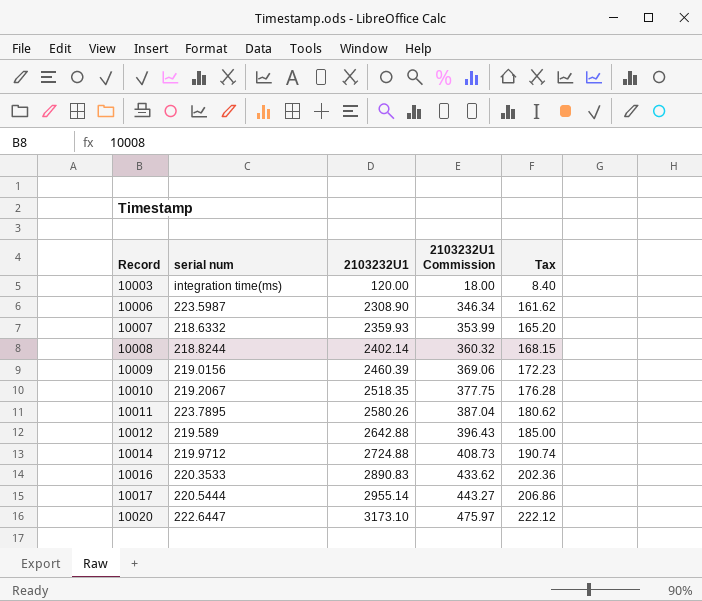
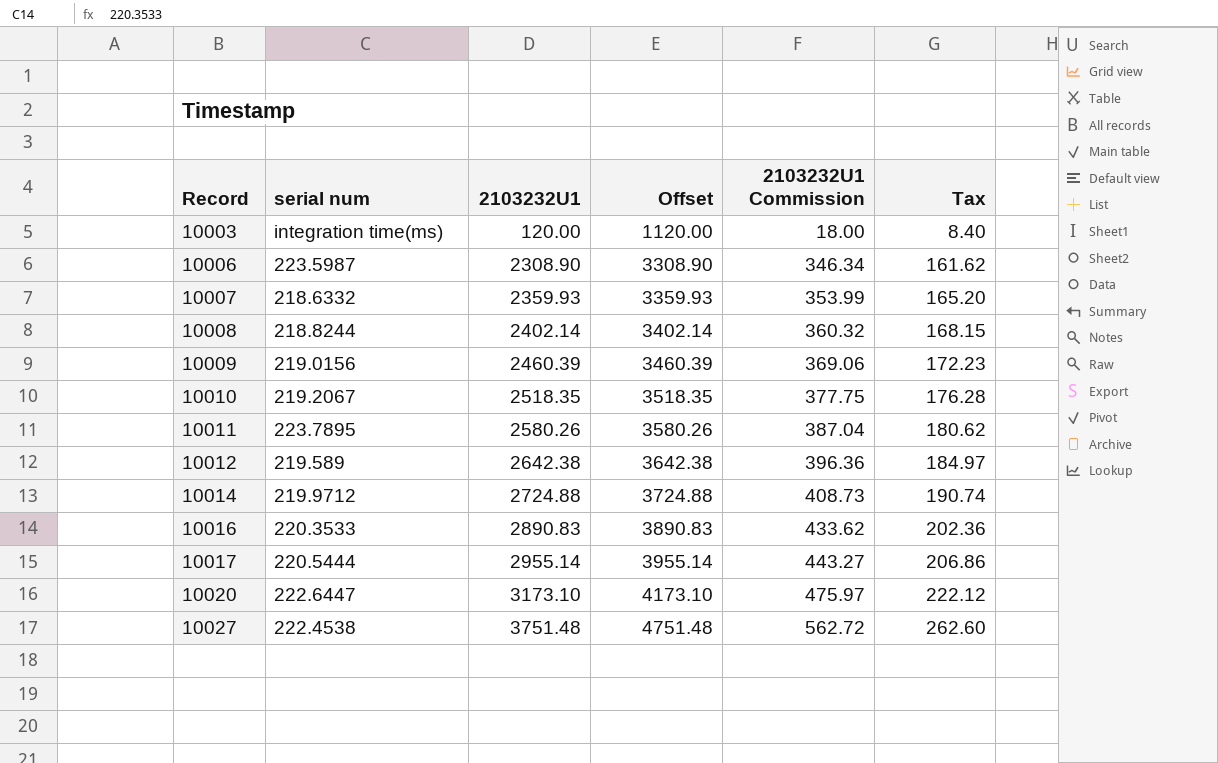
column Offset | formula: none -> [2103232U1] + 1000
10012 | 2103232U1: 2642.88 -> 2642.38
10012 | 2103232U1 Commission: 396.43 -> 396.36
10012 | Tax: 185.00 -> 184.97
row 10027: none -> 222.4538 | 3751.48 | 4751.48 | 562.72 | 262.60

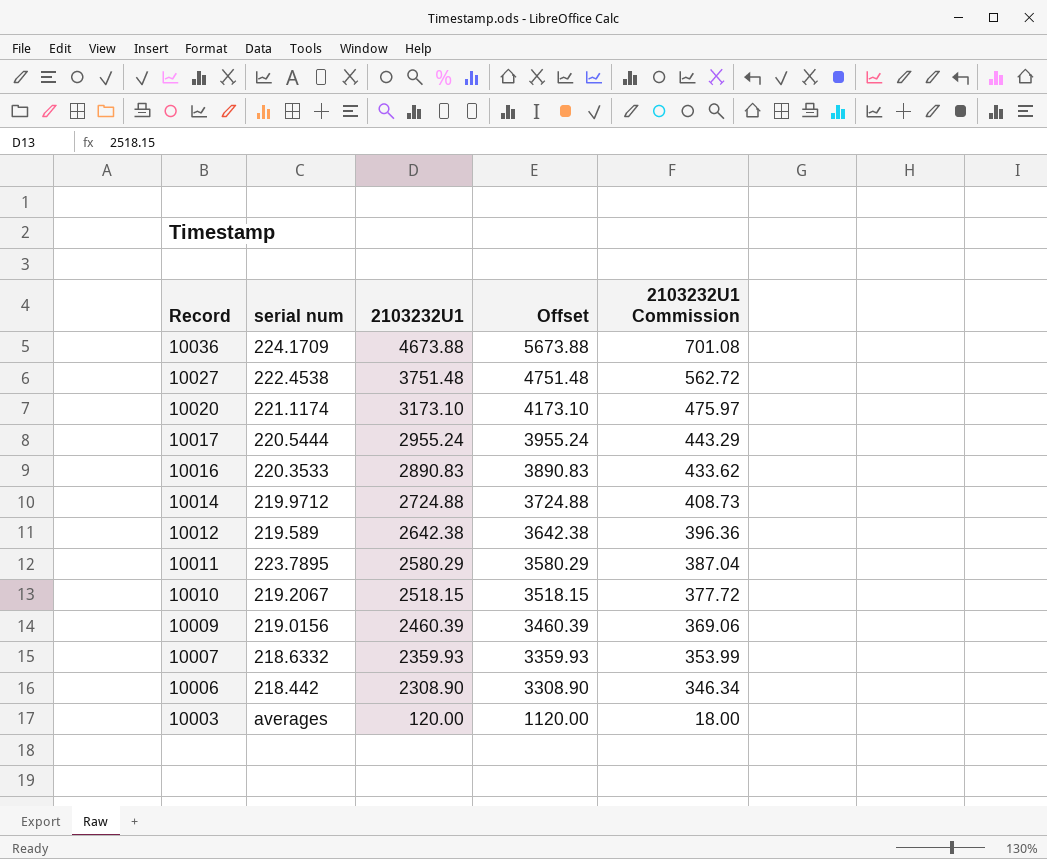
row order: Record ascending -> Record descending
column Tax | formula: [2103232U1] * 0.07 -> none
row 10008: 218.8244 | 2402.14 | 3402.14 | 360.32 | 168.15 -> none
row 10036: none -> 224.1709 | 4673.88 | 5673.88 | 701.08
10020 | serial num: 222.6447 -> 221.1174
10017 | 2103232U1: 2955.14 -> 2955.24
10017 | Offset: 3955.14 -> 3955.24
10017 | 2103232U1 Commission: 443.27 -> 443.29
10011 | 2103232U1: 2580.26 -> 2580.29
10011 | Offset: 3580.26 -> 3580.29
10010 | 2103232U1: 2518.35 -> 2518.15
10010 | Offset: 3518.35 -> 3518.15
10010 | 2103232U1 Commission: 377.75 -> 377.72
10006 | serial num: 223.5987 -> 218.442
10003 | serial num: integration time(ms) -> averages

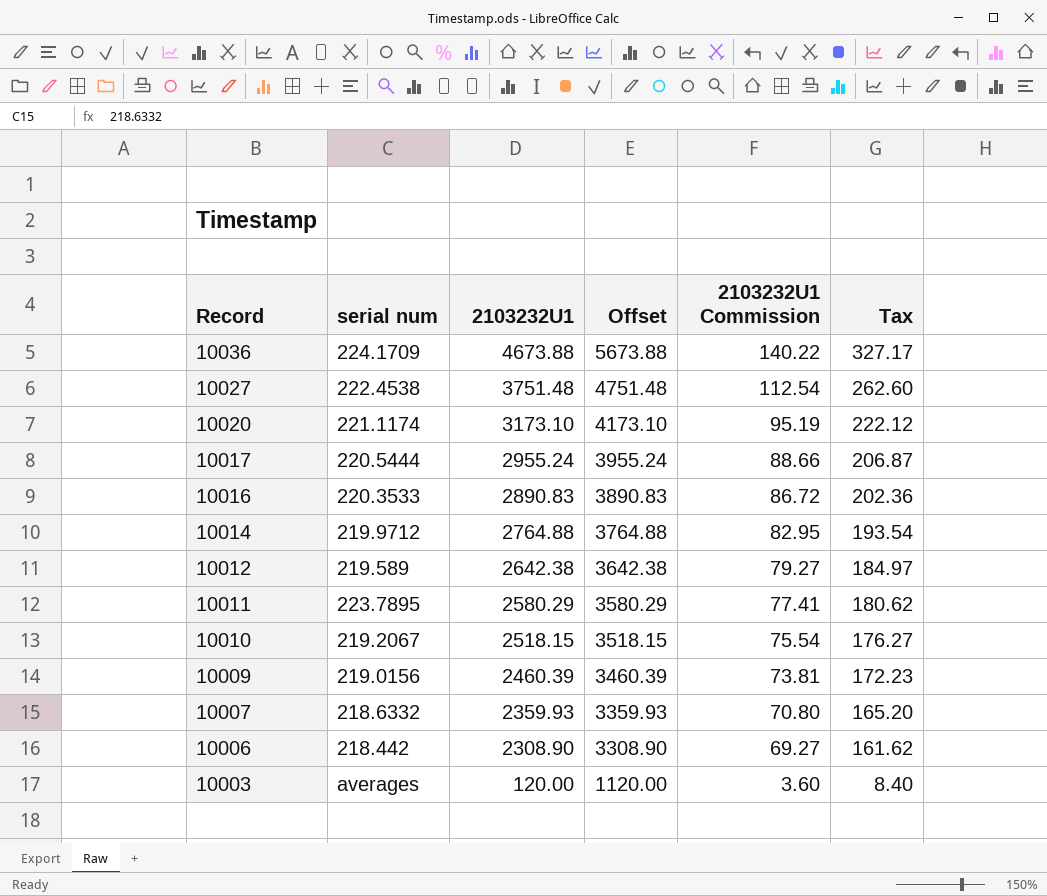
column 2103232U1 Commission | formula: [2103232U1] * 0.15 -> [2103232U1] * 0.03
column Tax | formula: none -> [2103232U1] * 0.07
10014 | 2103232U1: 2724.88 -> 2764.88
10014 | Offset: 3724.88 -> 3764.88

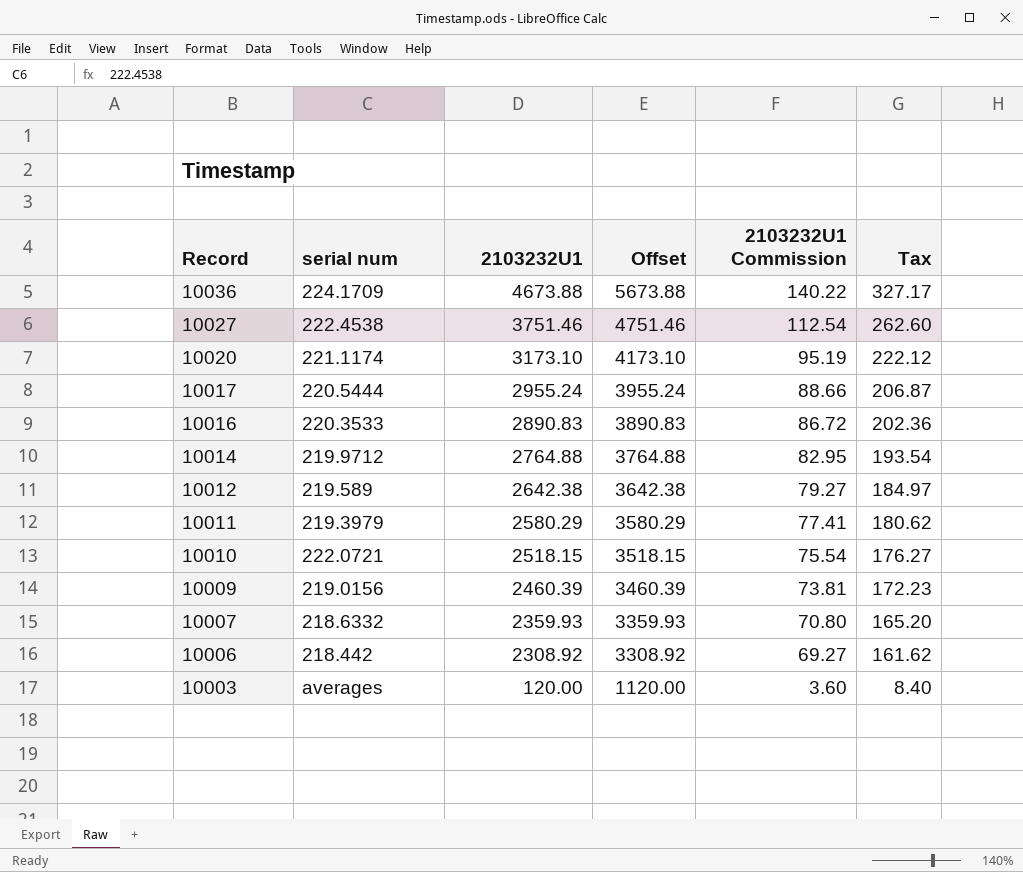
10027 | 2103232U1: 3751.48 -> 3751.46
10027 | Offset: 4751.48 -> 4751.46
10011 | serial num: 223.7895 -> 219.3979
10010 | serial num: 219.2067 -> 222.0721
10006 | 2103232U1: 2308.90 -> 2308.92
10006 | Offset: 3308.90 -> 3308.92

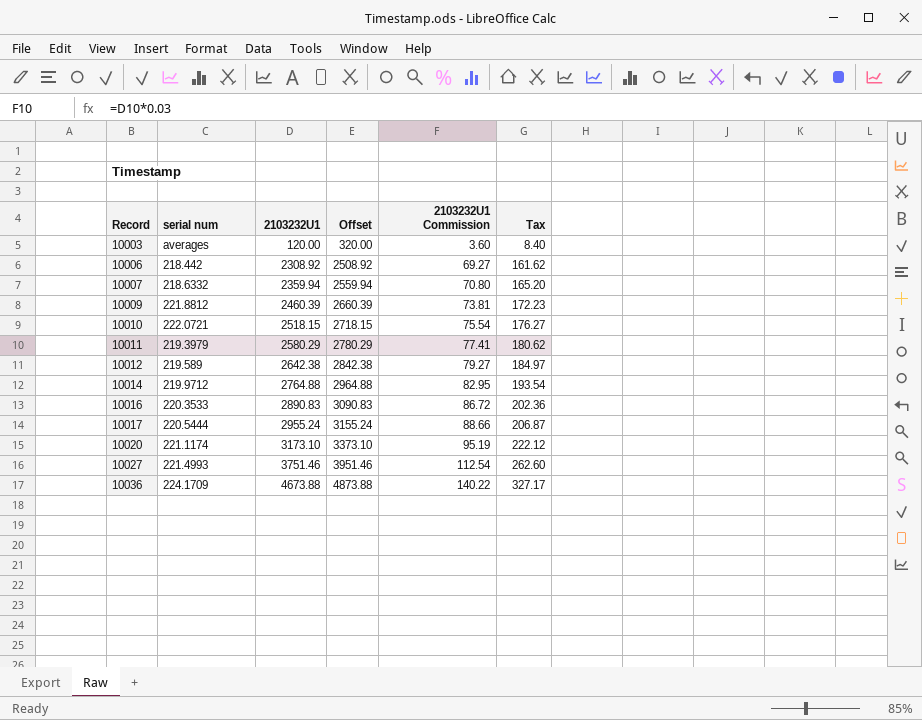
row order: Record descending -> Record ascending
column Offset | formula: [2103232U1] + 1000 -> [2103232U1] + 200
10007 | 2103232U1: 2359.93 -> 2359.94
10009 | serial num: 219.0156 -> 221.8812
10027 | serial num: 222.4538 -> 221.4993

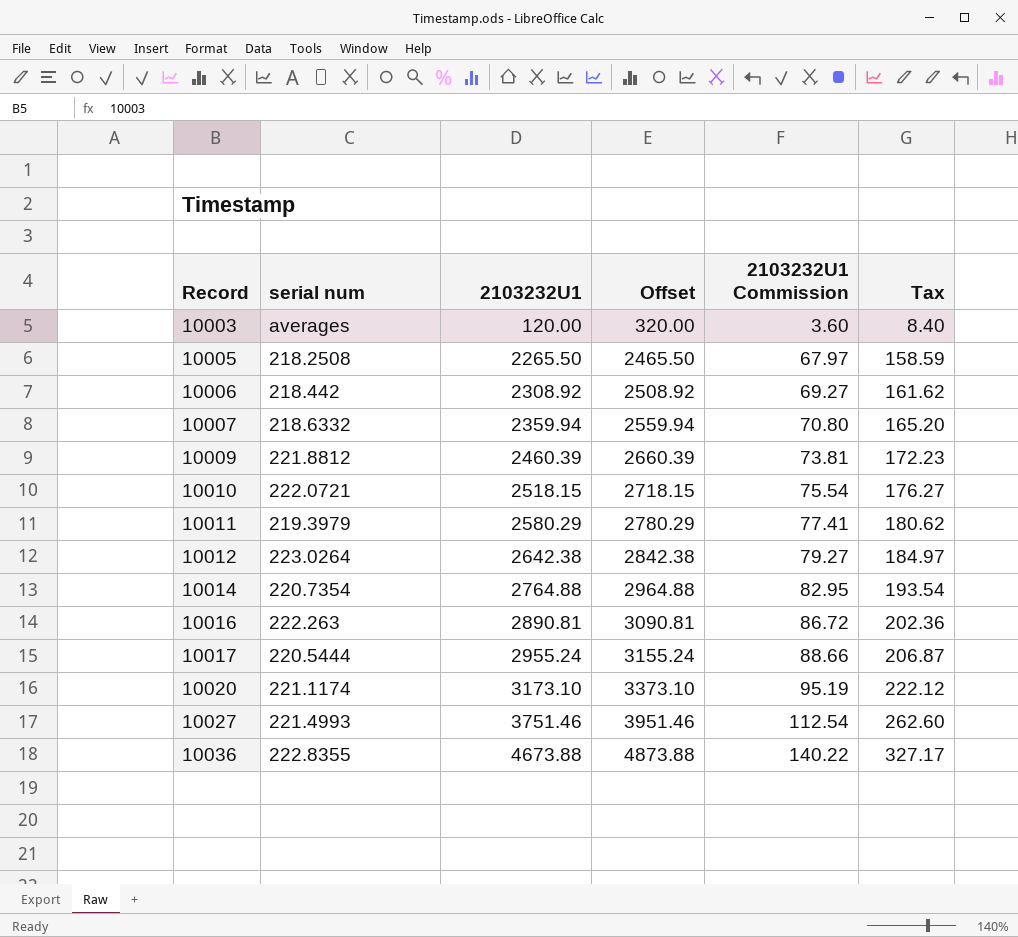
row 10005: none -> 218.2508 | 2265.50 | 2465.50 | 67.97 | 158.59
10012 | serial num: 219.589 -> 223.0264
10014 | serial num: 219.9712 -> 220.7354
10016 | serial num: 220.3533 -> 222.263
10016 | 2103232U1: 2890.83 -> 2890.81
10016 | Offset: 3090.83 -> 3090.81
10036 | serial num: 224.1709 -> 222.8355

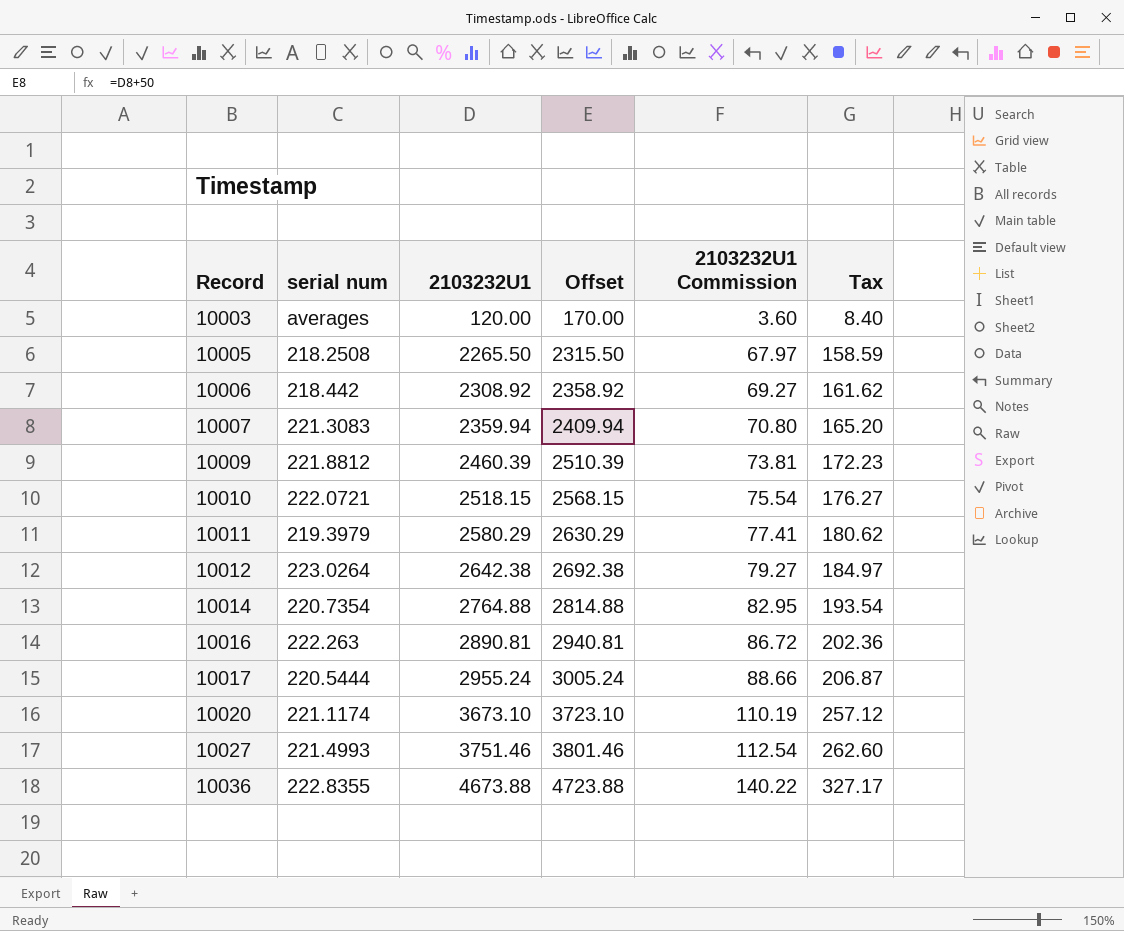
column Offset | formula: [2103232U1] + 200 -> [2103232U1] + 50
10007 | serial num: 218.6332 -> 221.3083
10020 | 2103232U1: 3173.10 -> 3673.10
10020 | 2103232U1 Commission: 95.19 -> 110.19
10020 | Tax: 222.12 -> 257.12

